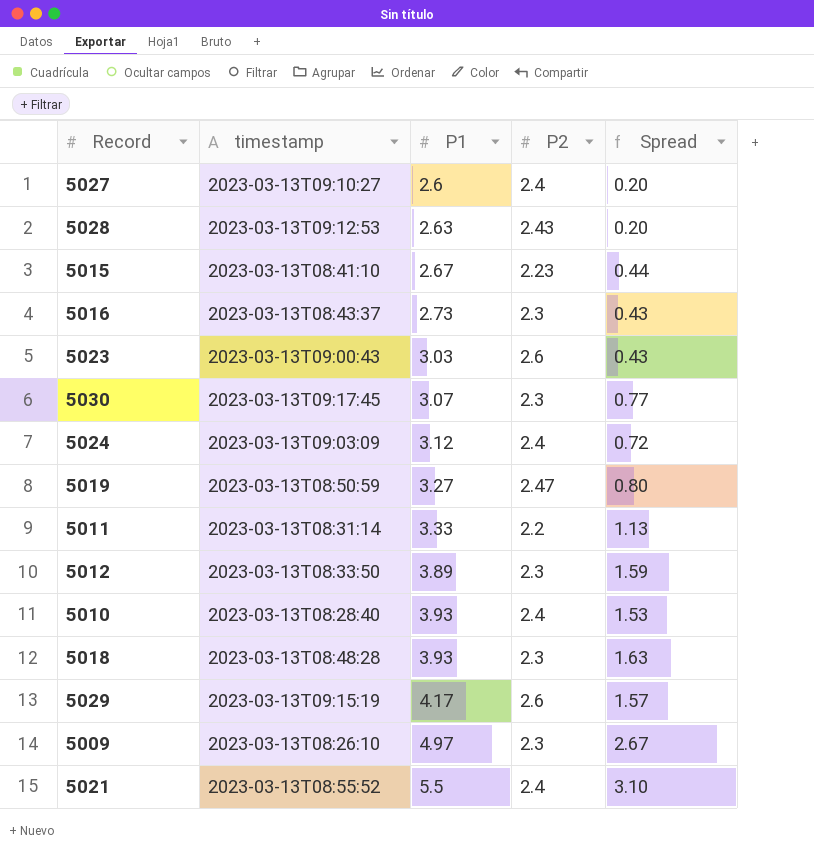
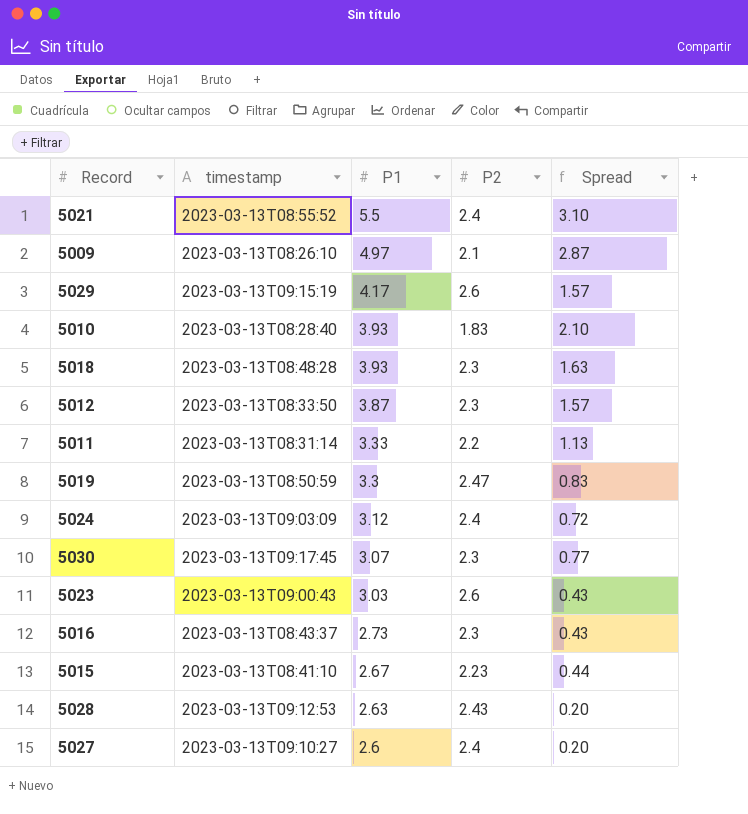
row order: P1 ascending -> P1 descending
5009 | P2: 2.3 -> 2.1
5009 | Spread: 2.67 -> 2.87
5010 | P2: 2.4 -> 1.83
5010 | Spread: 1.53 -> 2.10
5012 | P1: 3.89 -> 3.87
5012 | Spread: 1.59 -> 1.57
5019 | P1: 3.27 -> 3.3
5019 | Spread: 0.80 -> 0.83

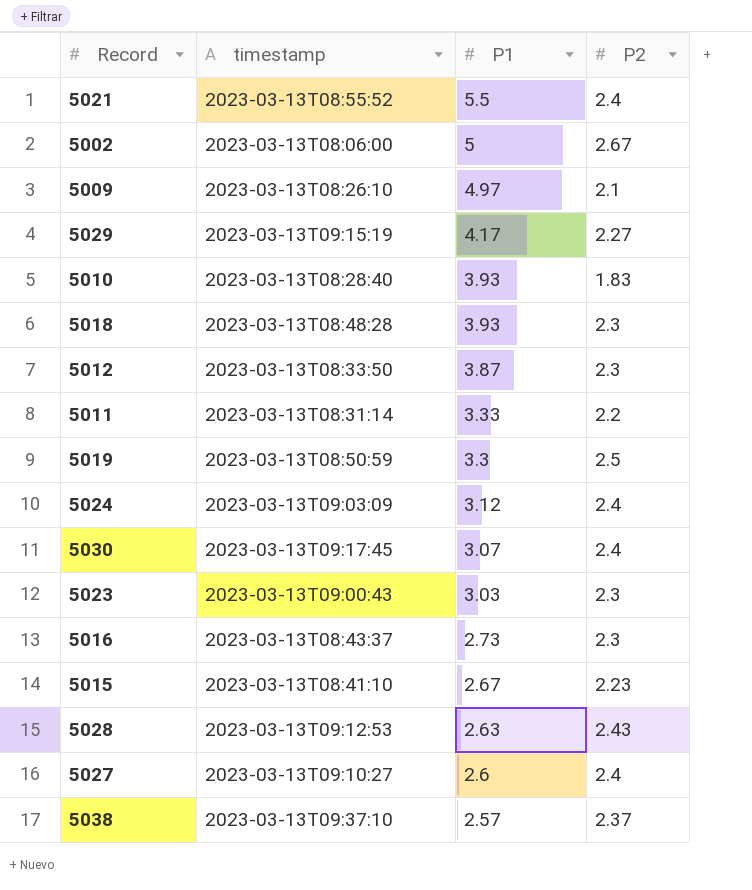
column Spread | formula: [P1] - [P2] -> none
row 5002: none -> 2023-03-13T08:06:00 | 5 | 2.67
5029 | P2: 2.6 -> 2.27
5019 | P2: 2.47 -> 2.5
5030 | P2: 2.3 -> 2.4
5023 | P2: 2.6 -> 2.3
row 5038: none -> 2023-03-13T09:37:10 | 2.57 | 2.37

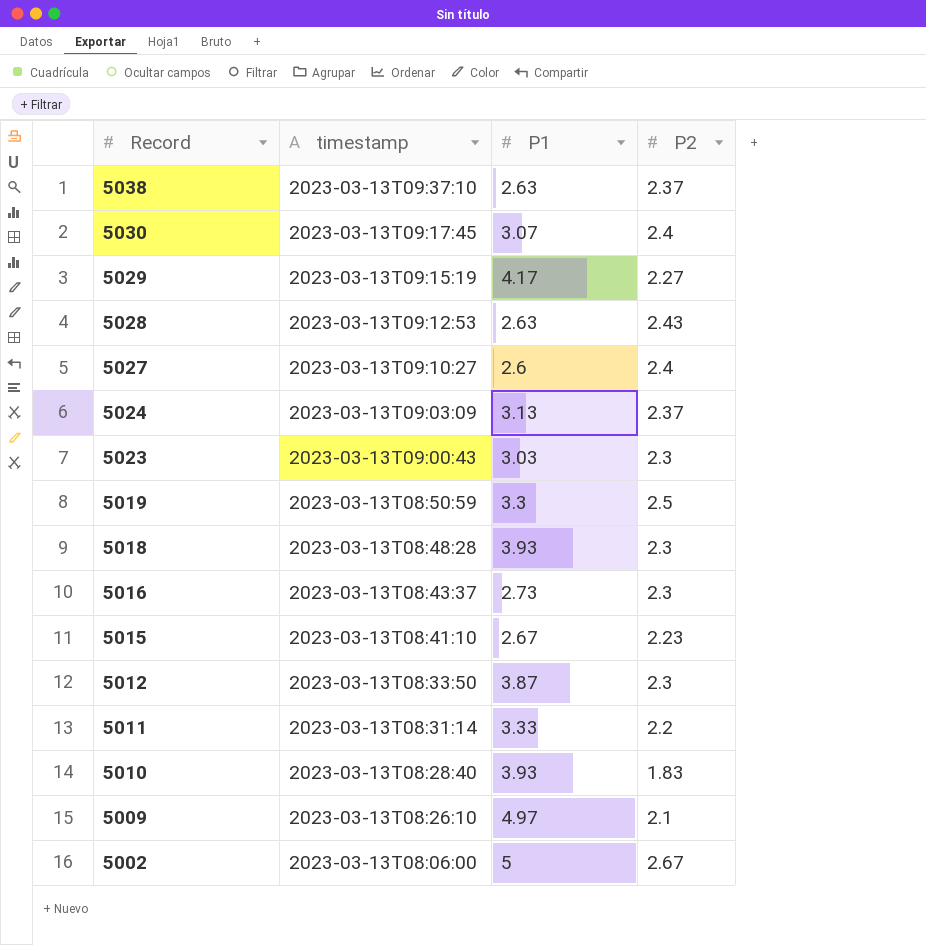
row order: P1 descending -> Record descending
row 5021: 2023-03-13T08:55:52 | 5.5 | 2.4 -> none
5038 | P1: 2.57 -> 2.63
5024 | P1: 3.12 -> 3.13
5024 | P2: 2.4 -> 2.37

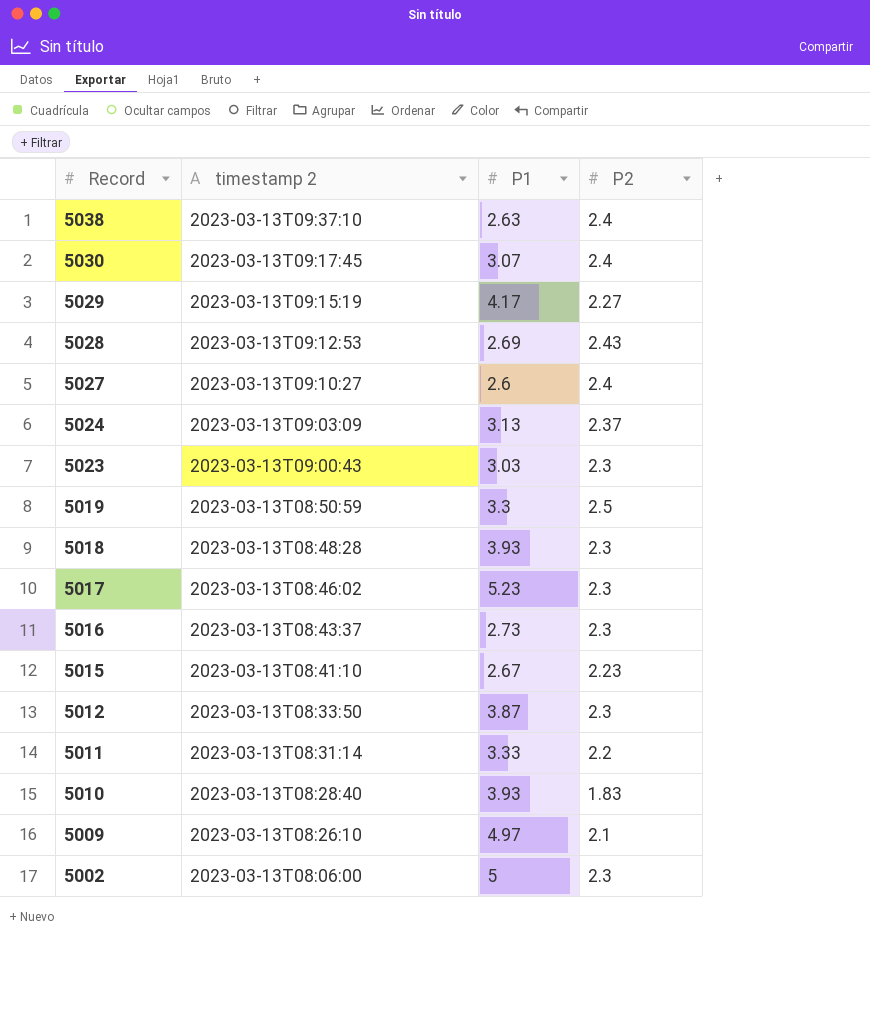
column name: timestamp -> timestamp 2
5038 | P2: 2.37 -> 2.4
5028 | P1: 2.63 -> 2.69
row 5017: none -> 2023-03-13T08:46:02 | 5.23 | 2.3
5002 | P2: 2.67 -> 2.3

